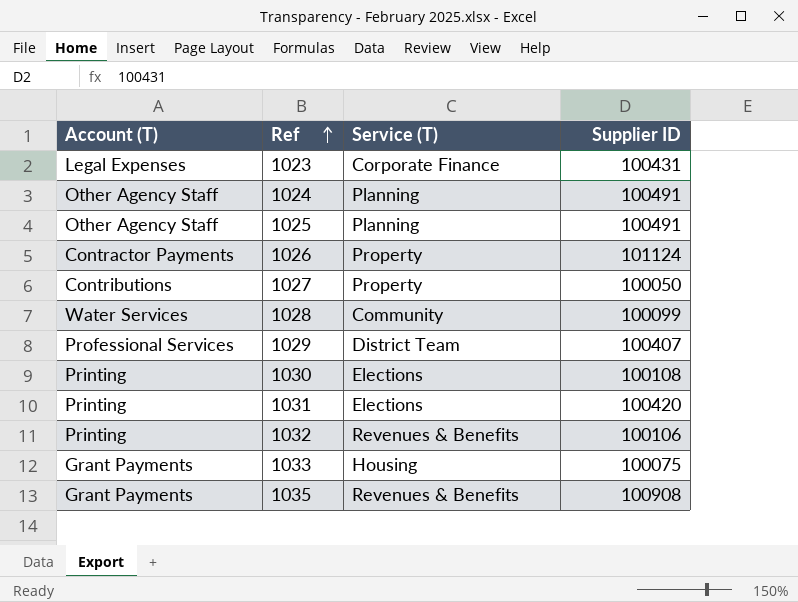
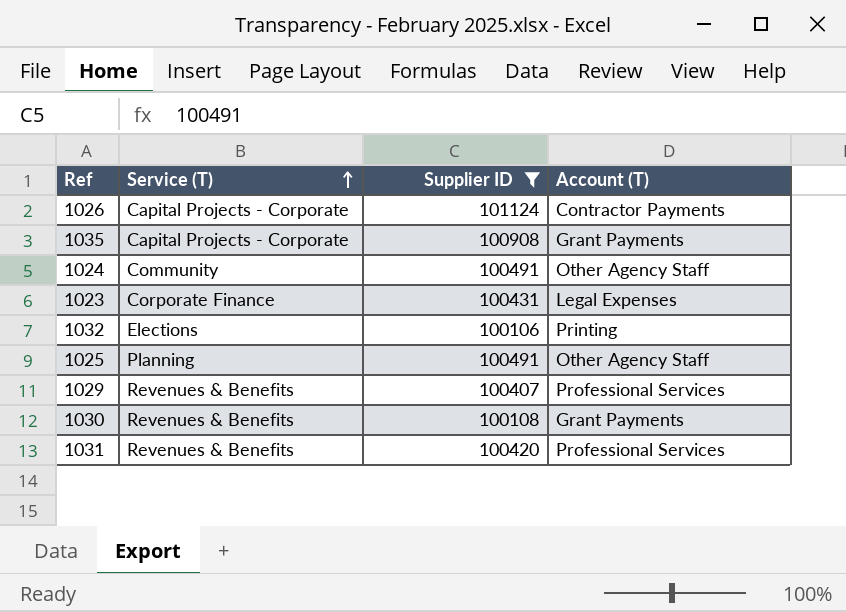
filter: none -> Supplier ID >= 100106
row order: Ref ascending -> Service (T) ascending
column Account (T) | position: 1 -> 4
1026 | Service (T): Property -> Capital Projects - Corporate
1035 | Service (T): Revenues & Benefits -> Capital Projects - Corporate
1024 | Service (T): Planning -> Community
1032 | Service (T): Revenues & Benefits -> Elections
1029 | Service (T): District Team -> Revenues & Benefits
1030 | Service (T): Elections -> Revenues & Benefits
1030 | Account (T): Printing -> Grant Payments
1031 | Service (T): Elections -> Revenues & Benefits
1031 | Account (T): Printing -> Professional Services

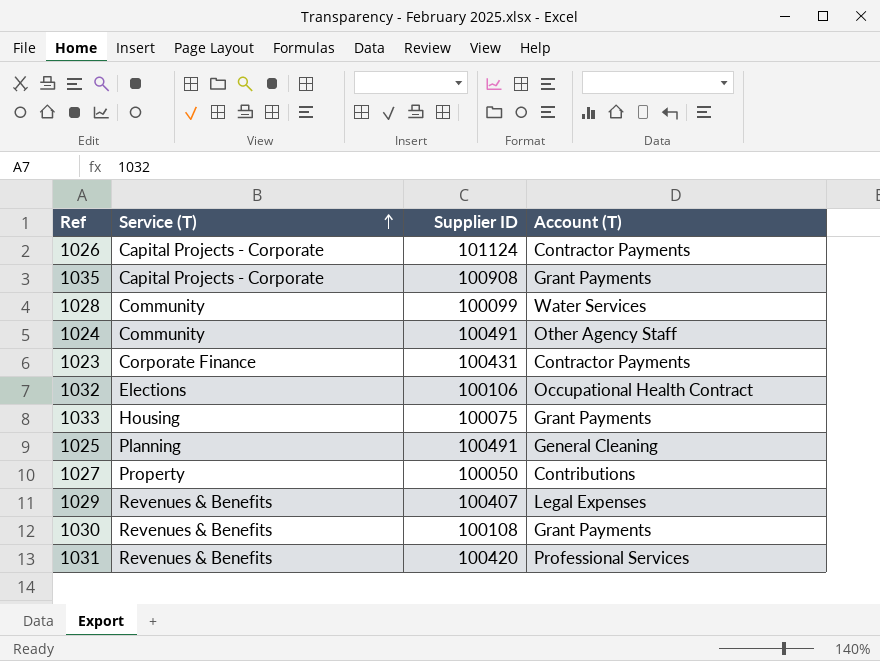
filter: Supplier ID >= 100106 -> none
1023 | Account (T): Legal Expenses -> Contractor Payments
1032 | Account (T): Printing -> Occupational Health Contract
1025 | Account (T): Other Agency Staff -> General Cleaning
1029 | Account (T): Professional Services -> Legal Expenses

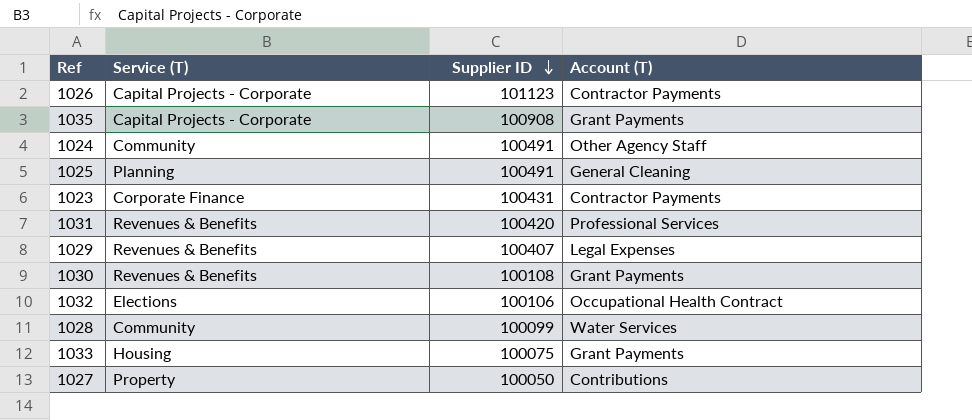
row order: Service (T) ascending -> Supplier ID descending
1026 | Supplier ID: 101124 -> 101123

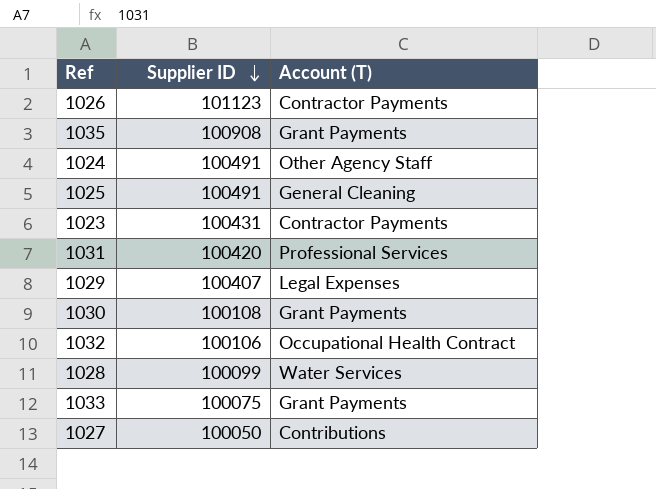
column Service (T) | position: 2 -> none

